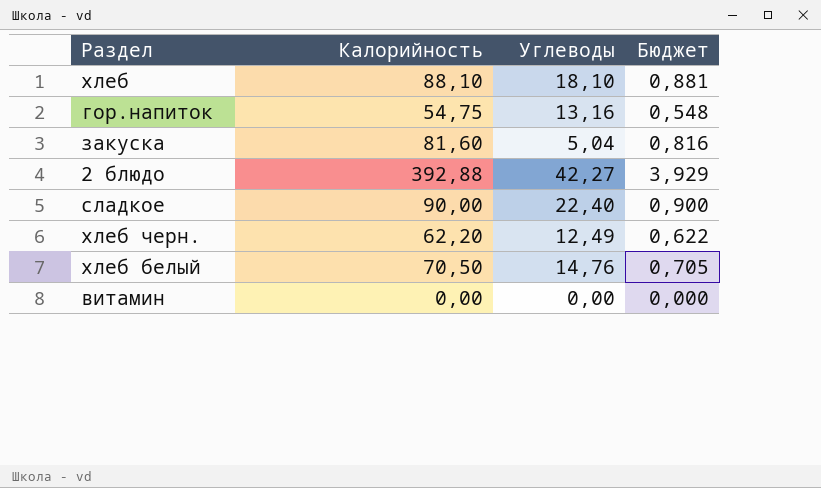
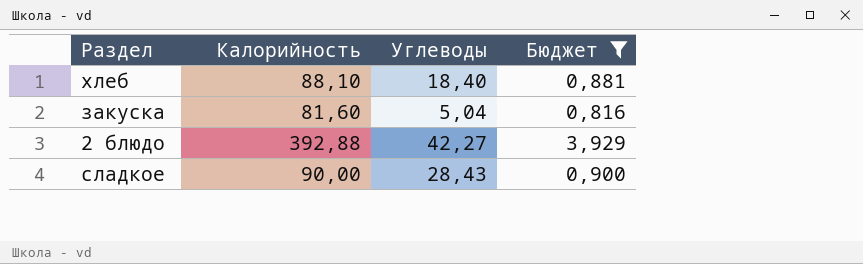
filter: none -> Бюджет >= 0,816
хлеб | Углеводы: 18,10 -> 18,40
сладкое | Углеводы: 22,40 -> 28,43

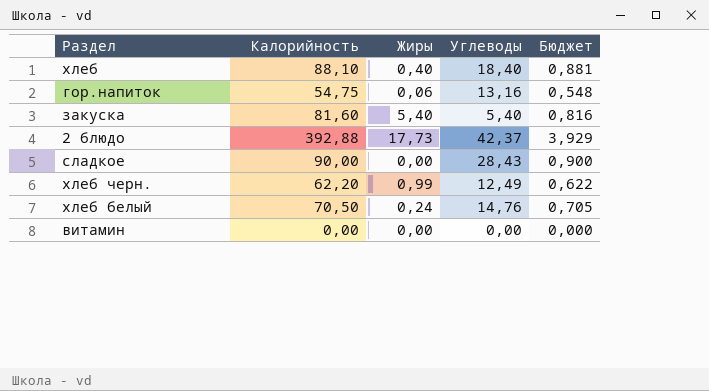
filter: Бюджет >= 0,816 -> none
column Жиры | position: none -> 3
закуска | Углеводы: 5,04 -> 5,40
2 блюдо | Углеводы: 42,27 -> 42,37

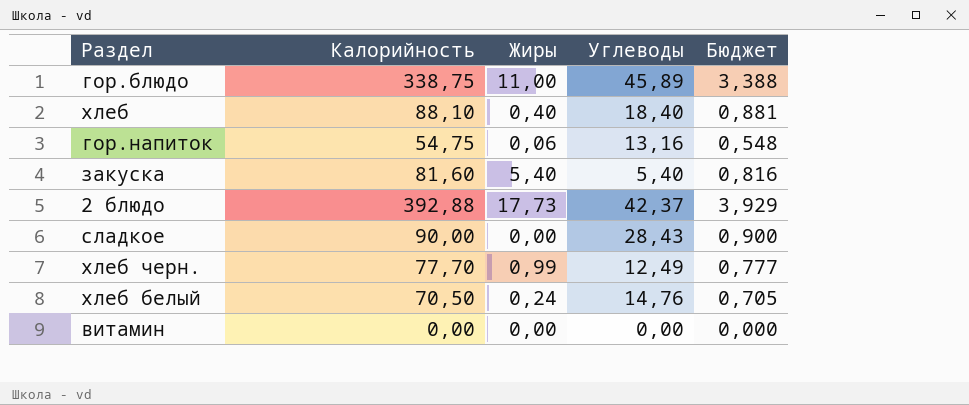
row гор.блюдо: none -> 338,75 | 11,00 | 45,89 | 3,388
хлеб черн. | Калорийность: 62,20 -> 77,70
хлеб черн. | Бюджет: 0,622 -> 0,777

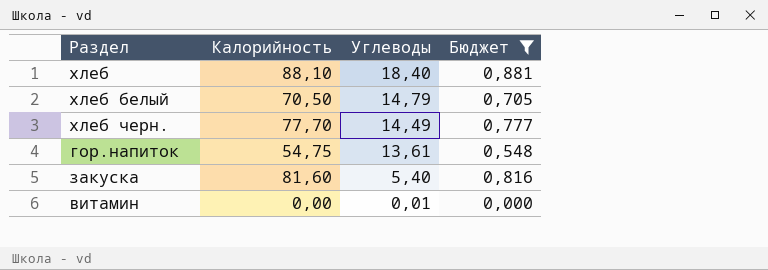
filter: none -> Бюджет <= 0,881
row order: none -> Углеводы descending
column Жиры | position: 3 -> none
хлеб белый | Углеводы: 14,76 -> 14,79
хлеб черн. | Углеводы: 12,49 -> 14,49
гор.напиток | Углеводы: 13,16 -> 13,61
витамин | Углеводы: 0,00 -> 0,01

